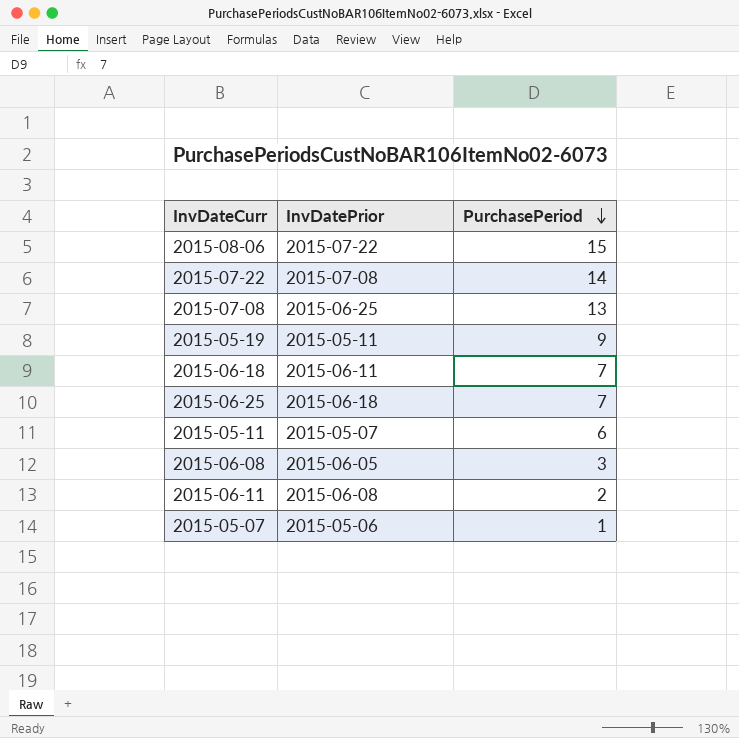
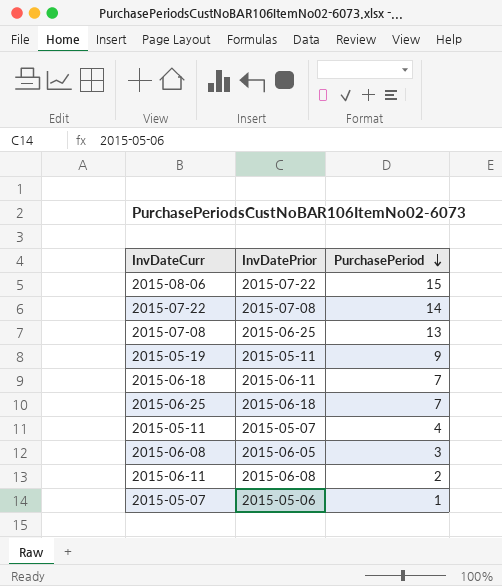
2015-05-11 | PurchasePeriod: 6 -> 4

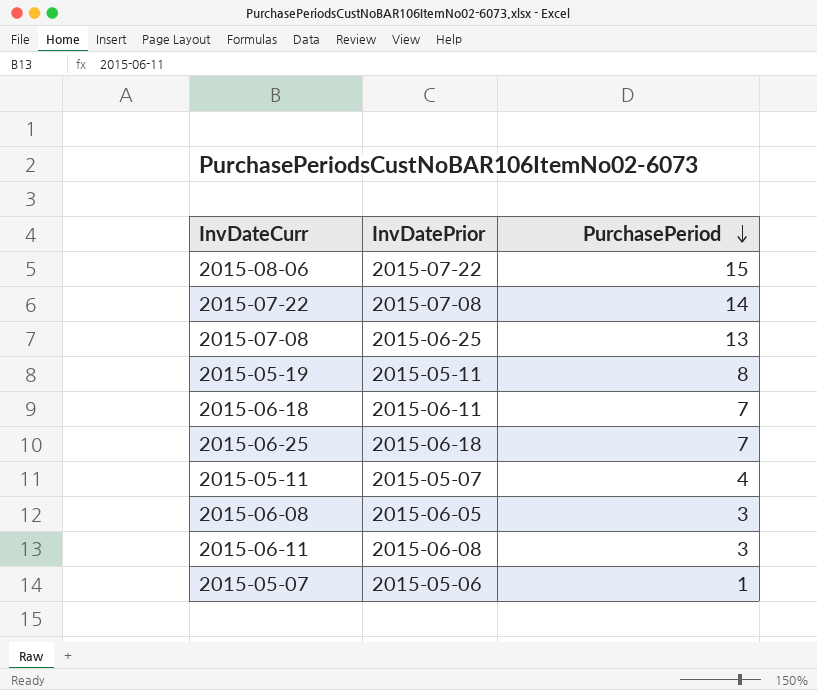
2015-05-19 | PurchasePeriod: 9 -> 8
2015-06-11 | PurchasePeriod: 2 -> 3

